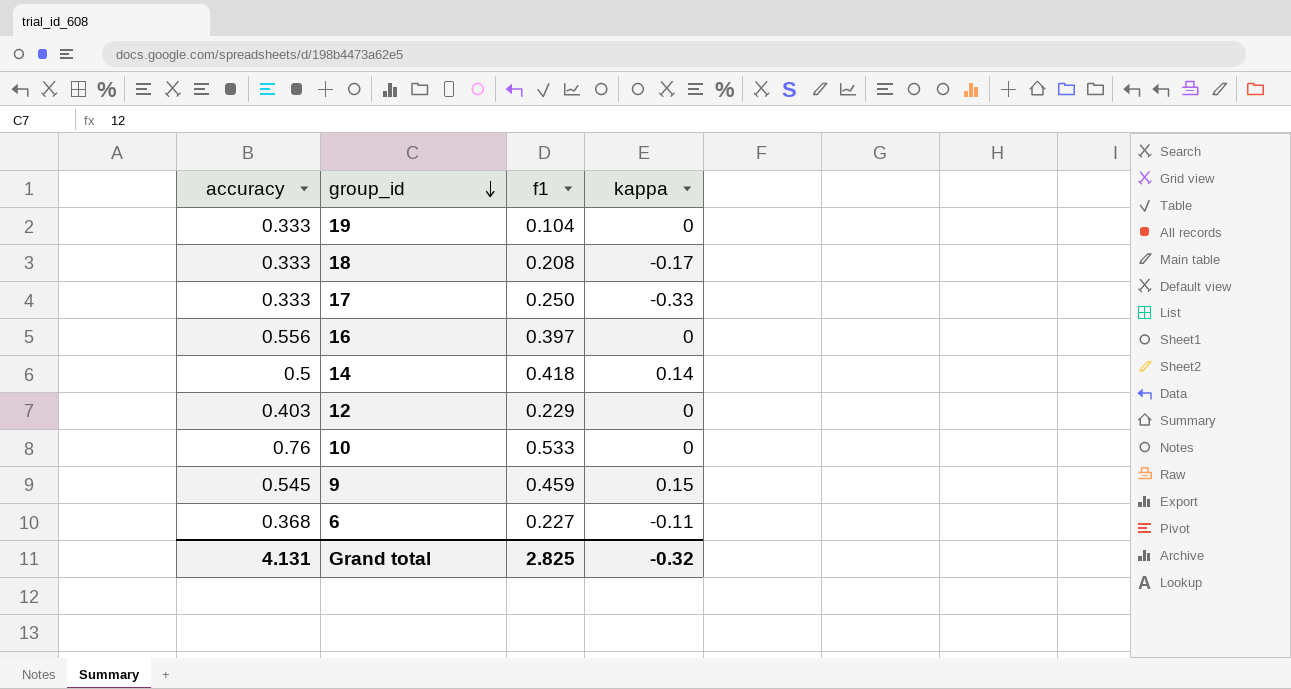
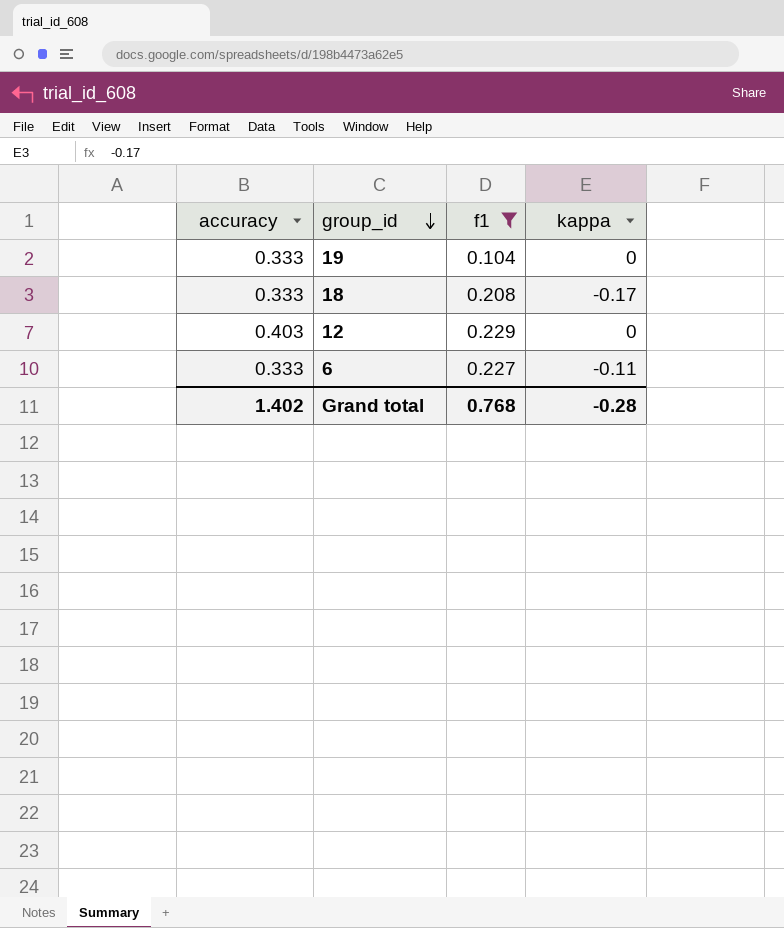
filter: none -> f1 <= 0.229
6 | accuracy: 0.368 -> 0.333
Grand total | accuracy: 4.131 -> 1.402
Grand total | f1: 2.825 -> 0.768
Grand total | kappa: -0.32 -> -0.28

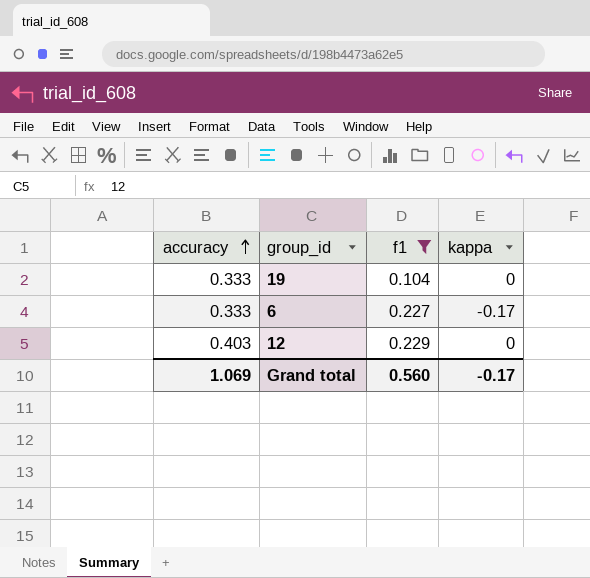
row order: group_id descending -> accuracy ascending
row 18: 0.333 | 0.208 | -0.17 -> none
6 | kappa: -0.11 -> -0.17
Grand total | accuracy: 1.402 -> 1.069
Grand total | f1: 0.768 -> 0.560
Grand total | kappa: -0.28 -> -0.17

